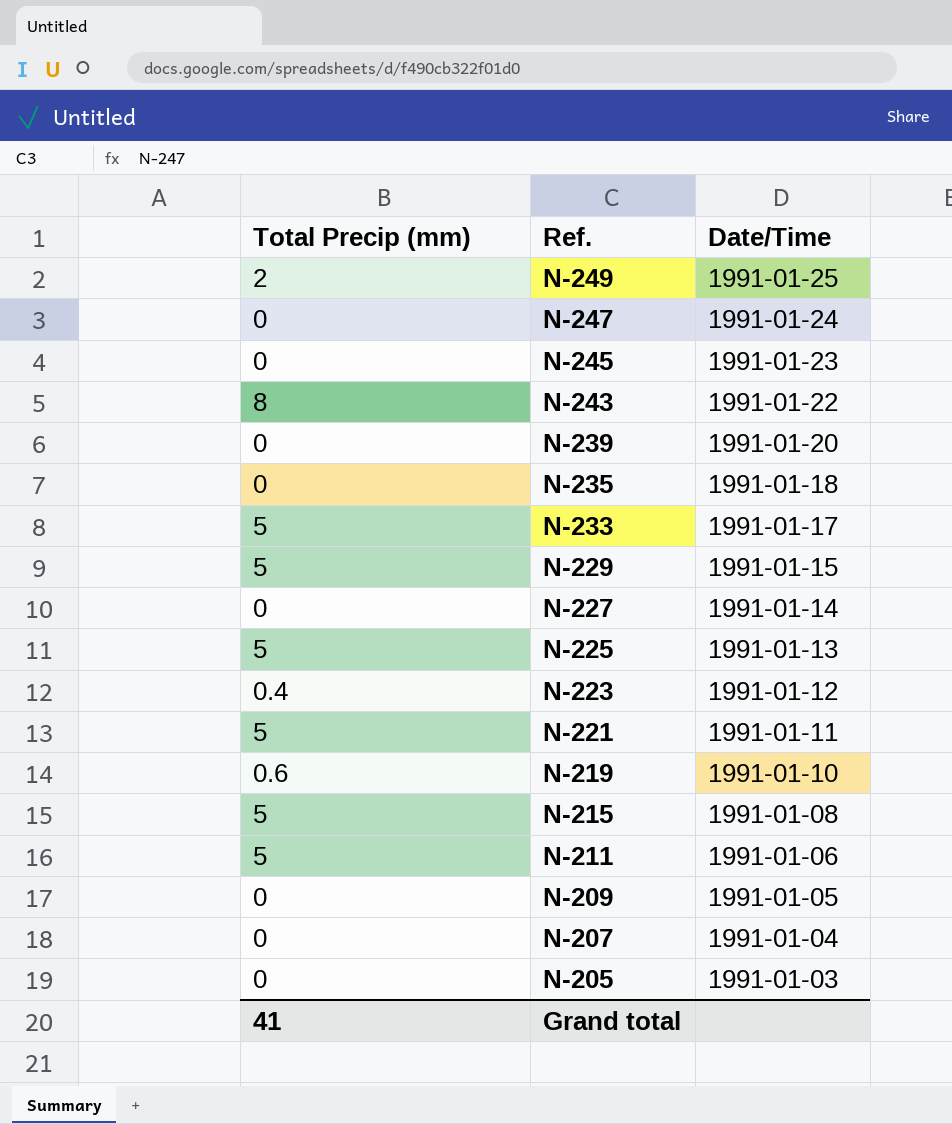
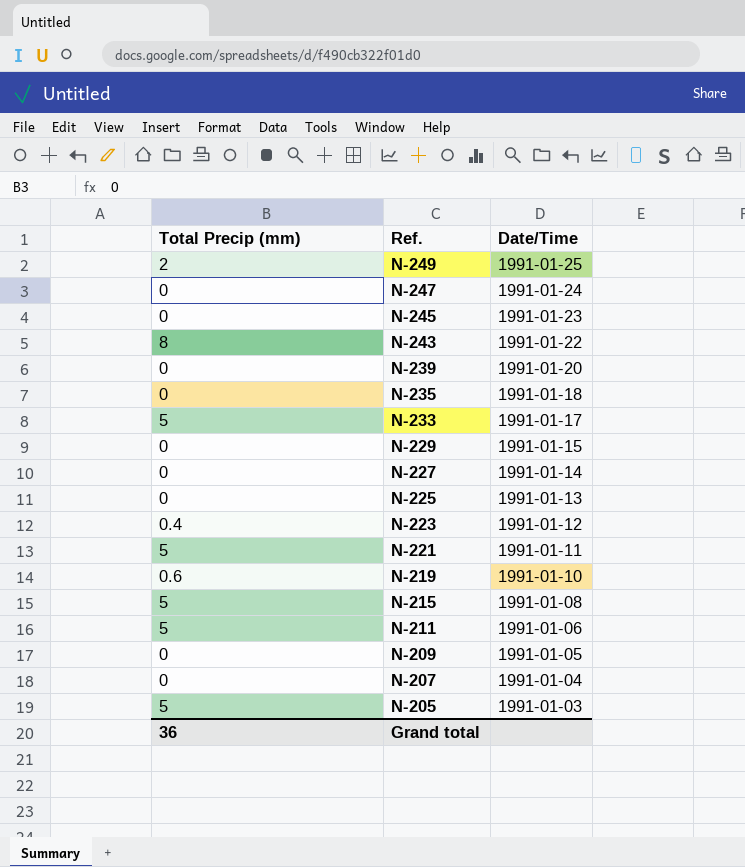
N-229 | Total Precip (mm): 5 -> 0
N-225 | Total Precip (mm): 5 -> 0
N-205 | Total Precip (mm): 0 -> 5
Grand total | Total Precip (mm): 41 -> 36

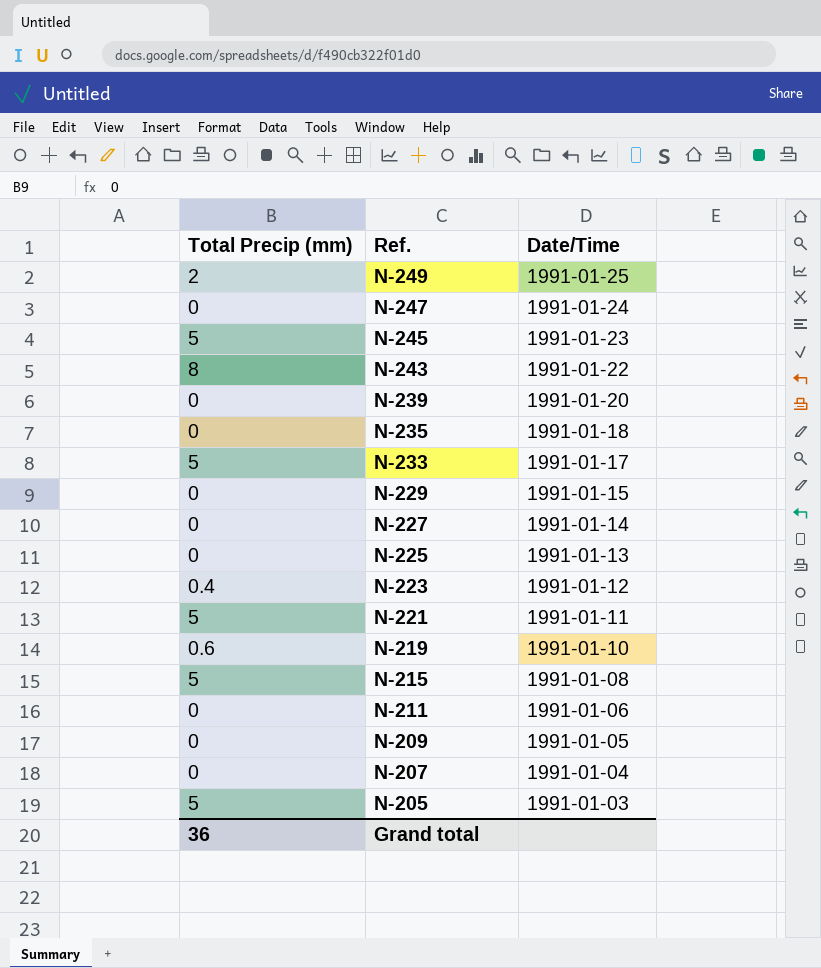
N-245 | Total Precip (mm): 0 -> 5
N-211 | Total Precip (mm): 5 -> 0

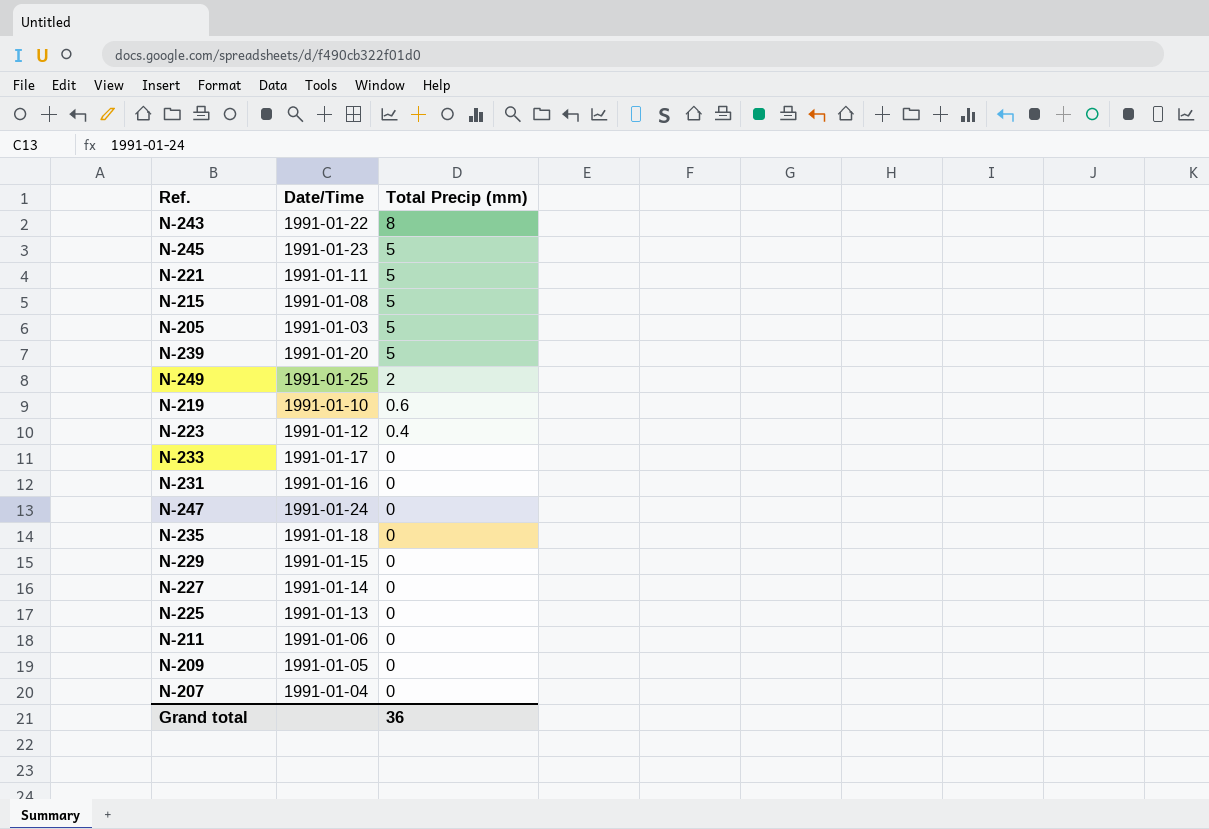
row order: Ref. descending -> Total Precip (mm) descending
column Total Precip (mm) | position: 1 -> 3
N-239 | Total Precip (mm): 0 -> 5
N-233 | Total Precip (mm): 5 -> 0
row N-231: none -> 1991-01-16 | 0

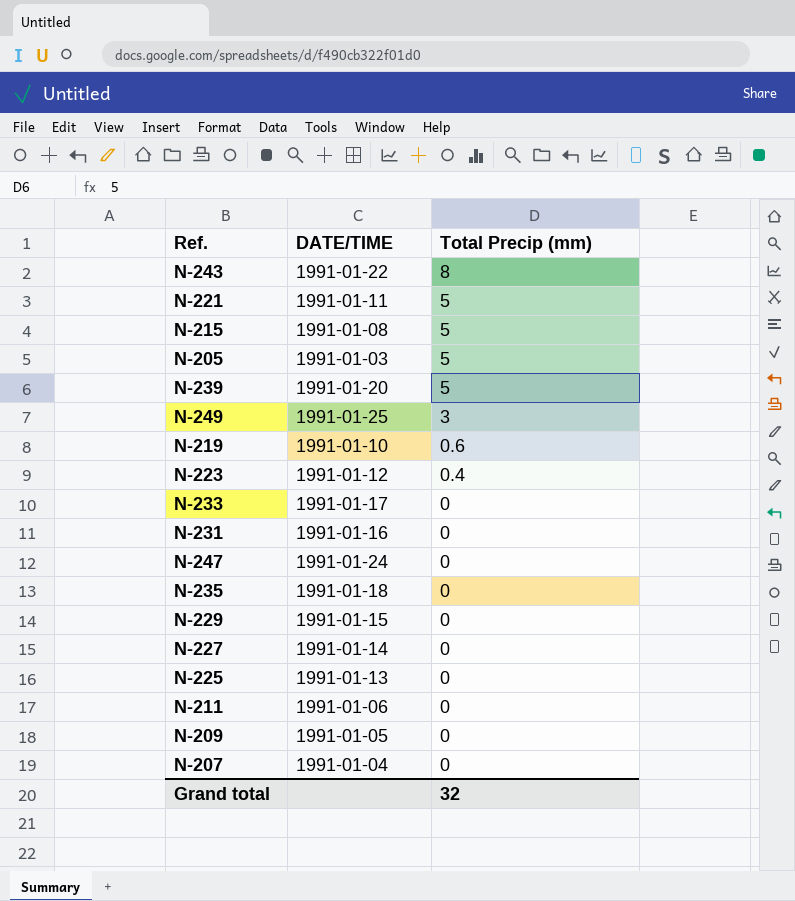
column name: Date/Time -> DATE/TIME
row N-245: 1991-01-23 | 5 -> none
N-249 | Total Precip (mm): 2 -> 3
Grand total | Total Precip (mm): 36 -> 32

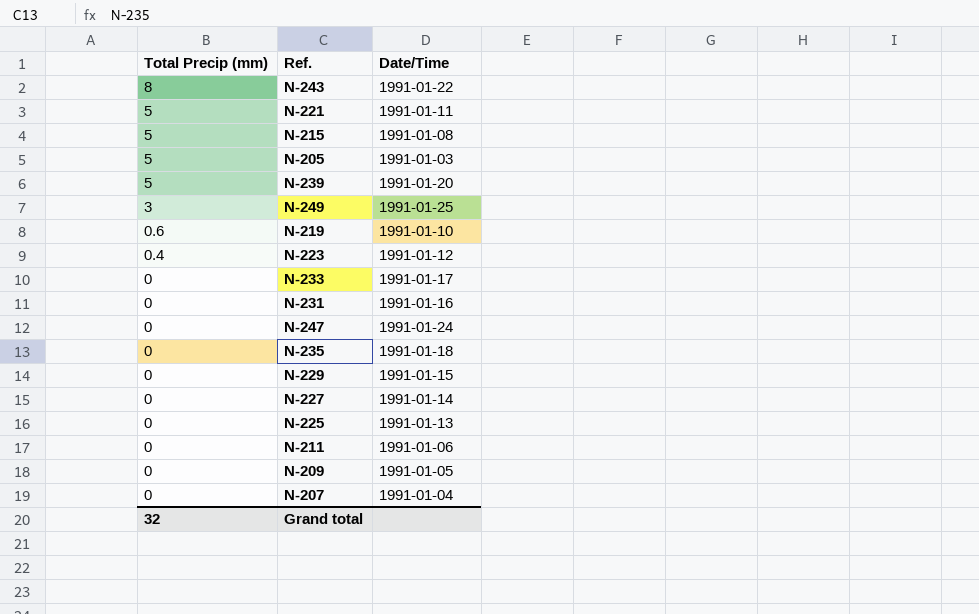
column Total Precip (mm) | position: 3 -> 1
column name: DATE/TIME -> Date/Time

